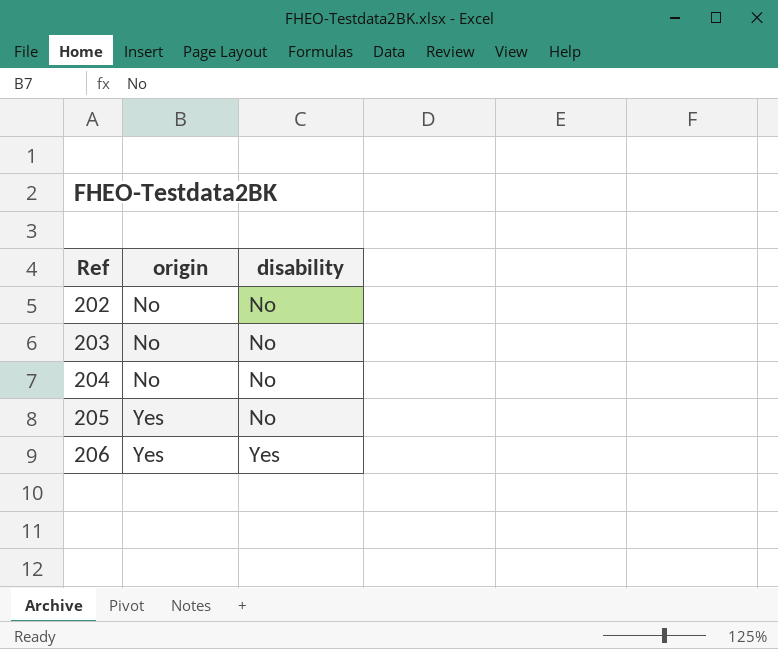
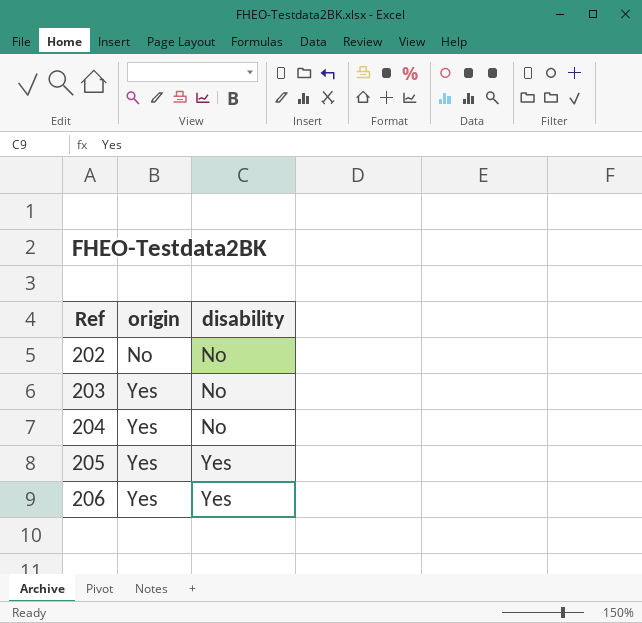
203 | origin: No -> Yes
204 | origin: No -> Yes
205 | disability: No -> Yes

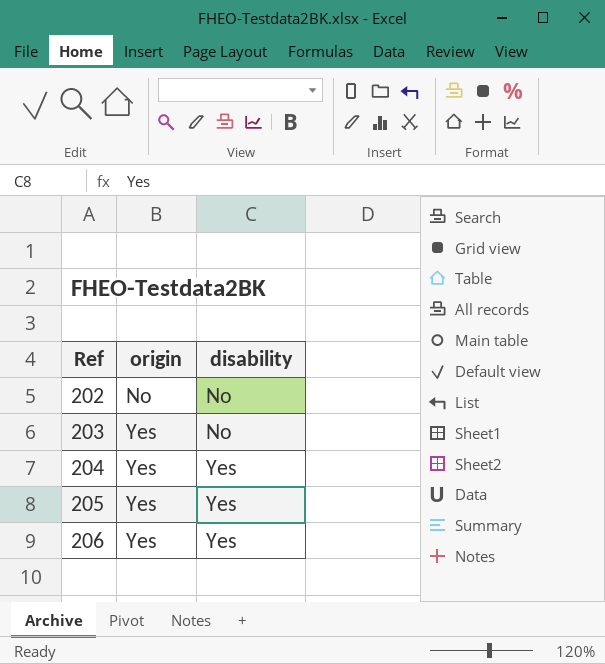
204 | disability: No -> Yes

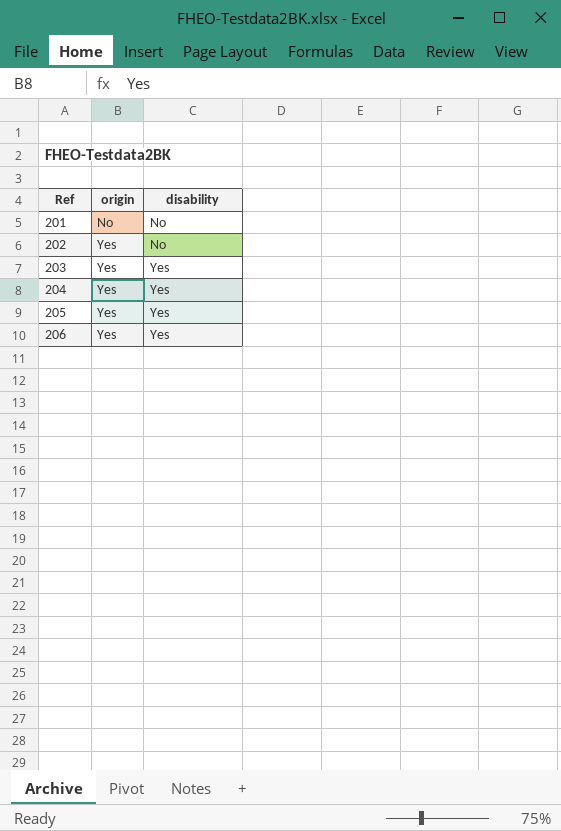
row 201: none -> No | No
202 | origin: No -> Yes
203 | disability: No -> Yes

